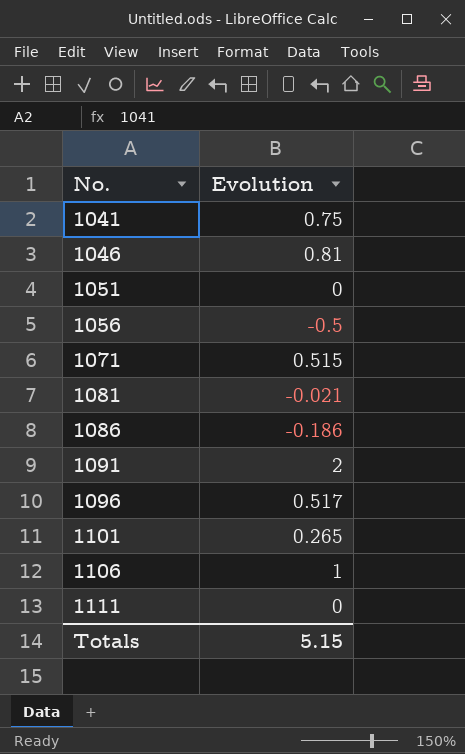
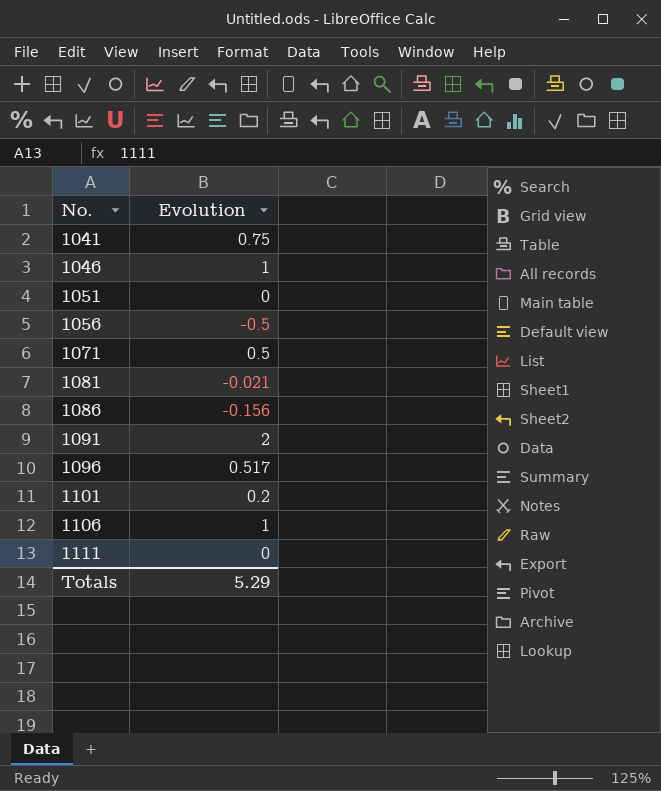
1046 | Evolution: 0.81 -> 1
1071 | Evolution: 0.515 -> 0.5
1086 | Evolution: -0.186 -> -0.156
1101 | Evolution: 0.265 -> 0.2
Totals | Evolution: 5.15 -> 5.29

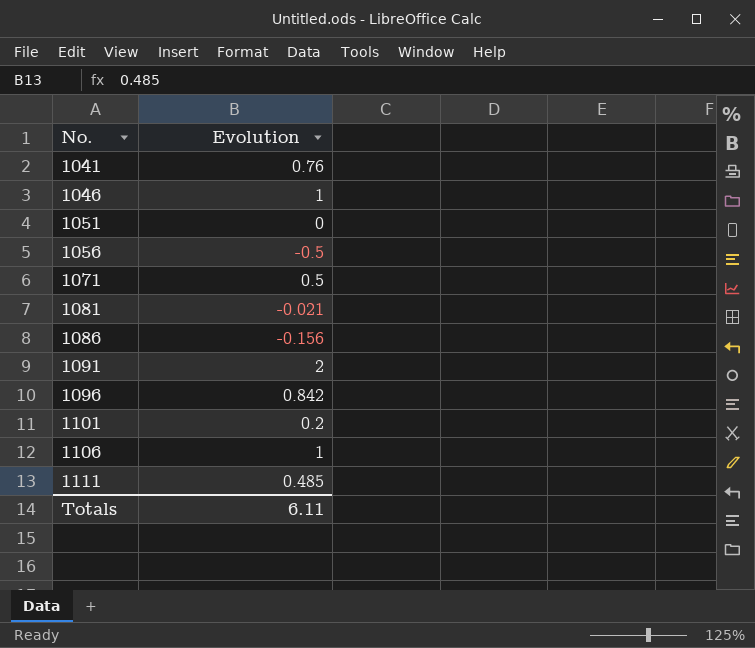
1041 | Evolution: 0.75 -> 0.76
1096 | Evolution: 0.517 -> 0.842
1111 | Evolution: 0 -> 0.485
Totals | Evolution: 5.29 -> 6.11

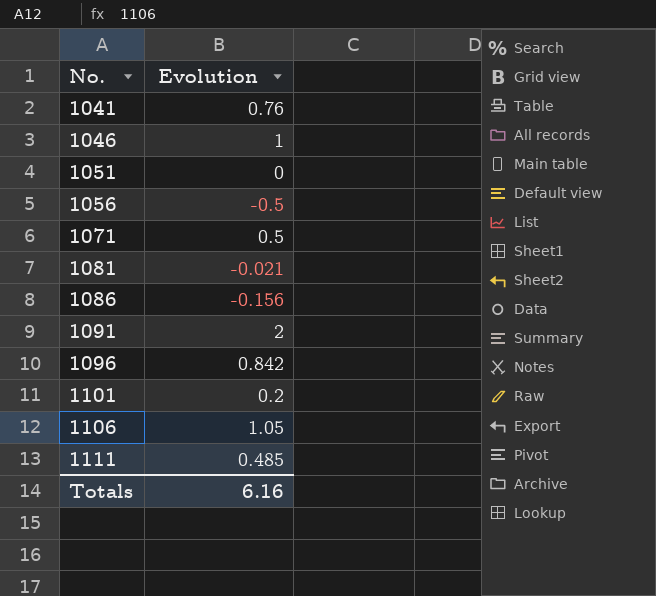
1106 | Evolution: 1 -> 1.05
Totals | Evolution: 6.11 -> 6.16

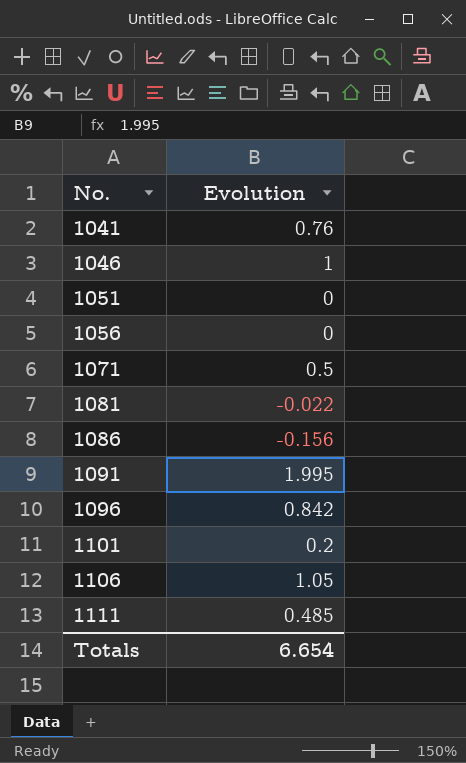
1056 | Evolution: -0.5 -> 0
1081 | Evolution: -0.021 -> -0.022
1091 | Evolution: 2 -> 1.995
Totals | Evolution: 6.16 -> 6.654

